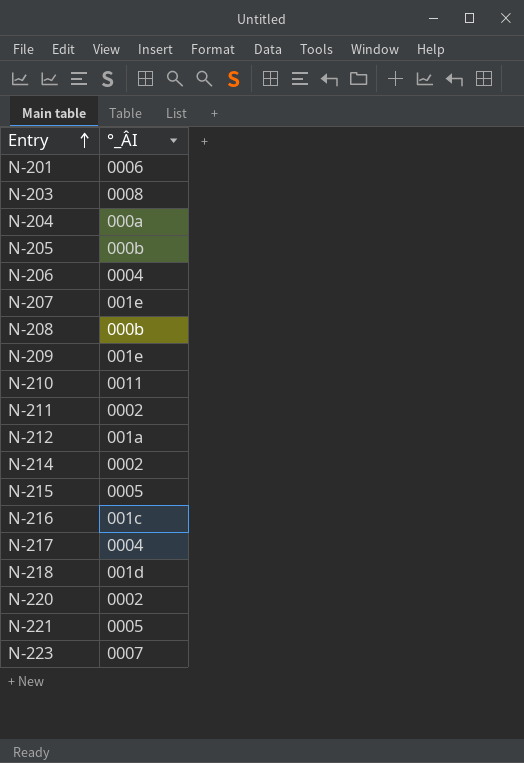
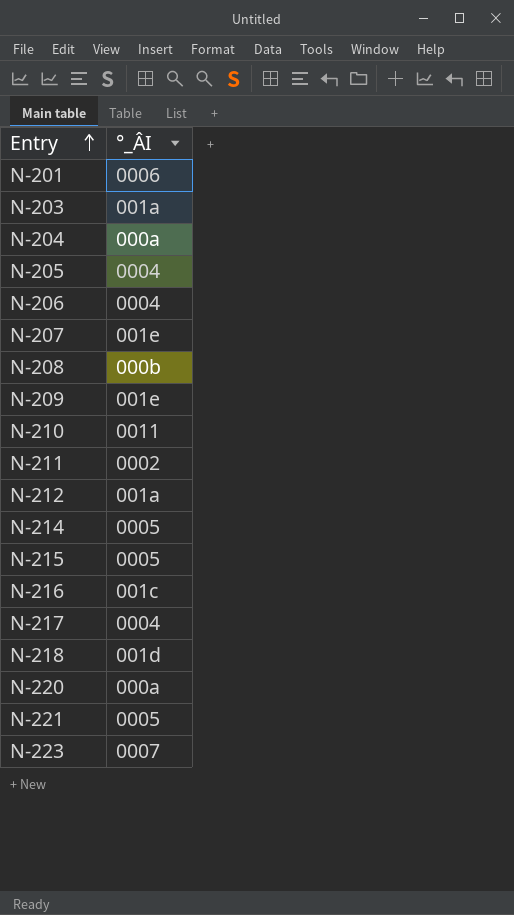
N-203 | °_ÂI: 0008 -> 001a
N-205 | °_ÂI: 000b -> 0004
N-214 | °_ÂI: 0002 -> 0005
N-220 | °_ÂI: 0002 -> 000a

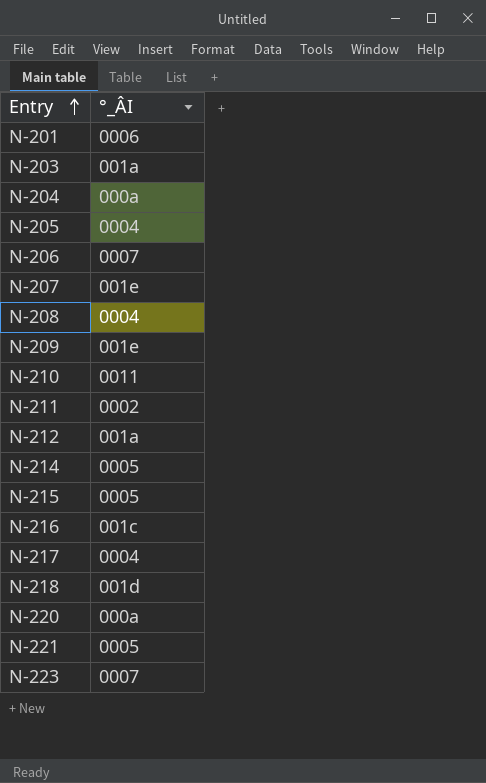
N-206 | °_ÂI: 0004 -> 0007
N-208 | °_ÂI: 000b -> 0004

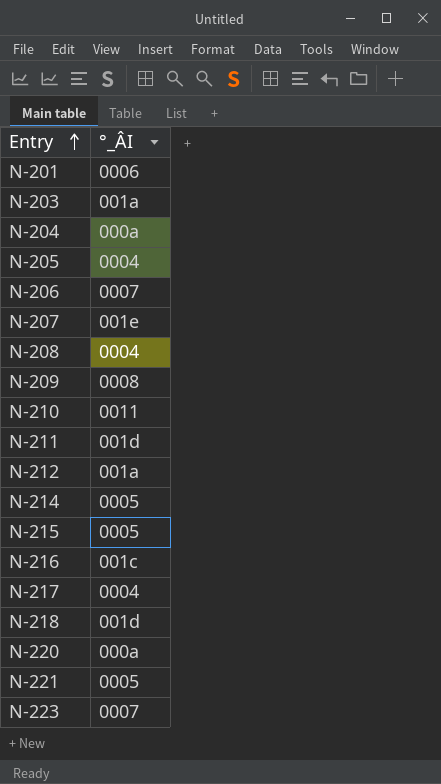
N-209 | °_ÂI: 001e -> 0008
N-211 | °_ÂI: 0002 -> 001d

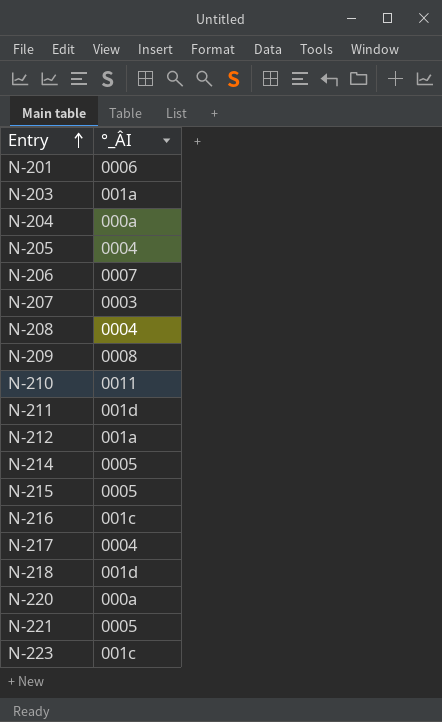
N-207 | °_ÂI: 001e -> 0003
N-223 | °_ÂI: 0007 -> 001c

